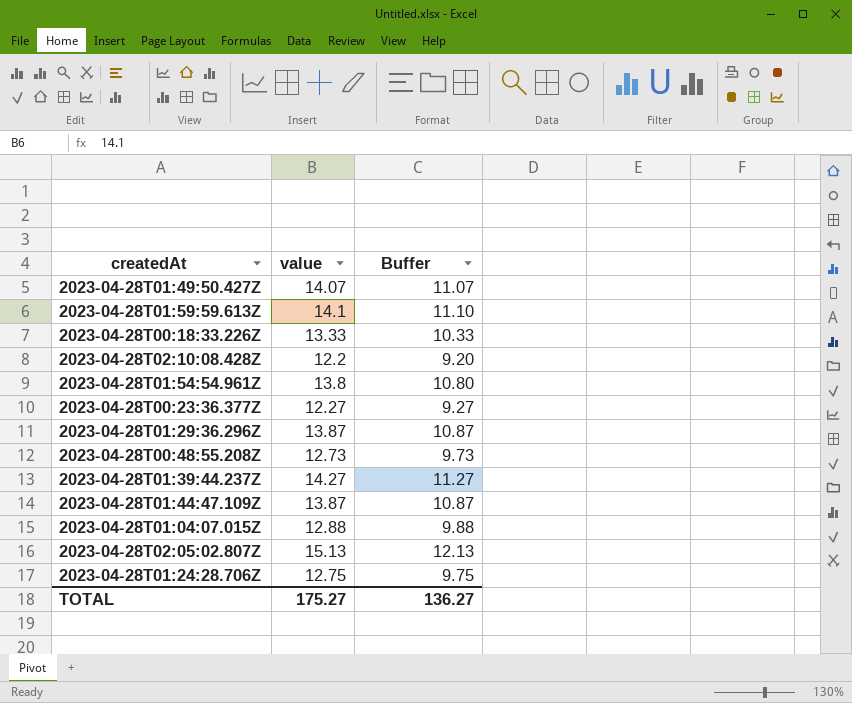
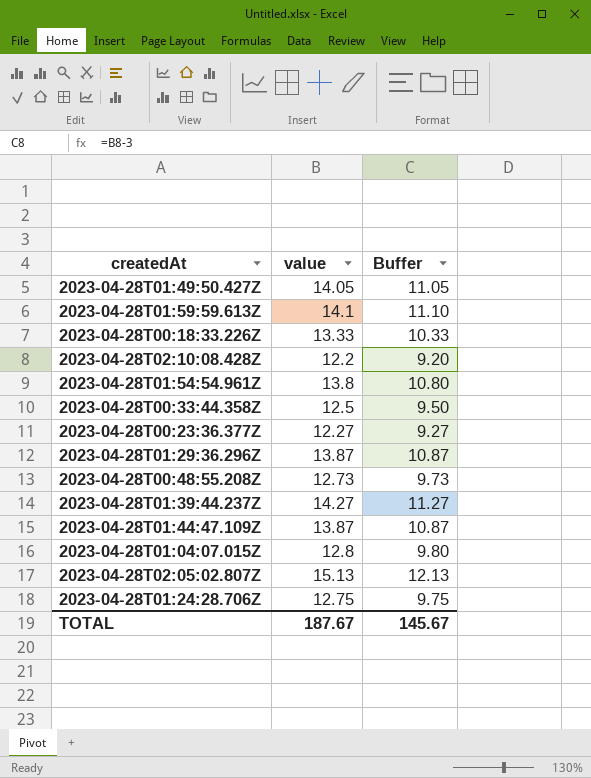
2023-04-28T01:49:50.427Z | value: 14.07 -> 14.05
2023-04-28T01:49:50.427Z | Buffer: 11.07 -> 11.05
row 2023-04-28T00:33:44.358Z: none -> 12.5 | 9.50
2023-04-28T01:04:07.015Z | value: 12.88 -> 12.8
2023-04-28T01:04:07.015Z | Buffer: 9.88 -> 9.80
TOTAL | value: 175.27 -> 187.67
TOTAL | Buffer: 136.27 -> 145.67

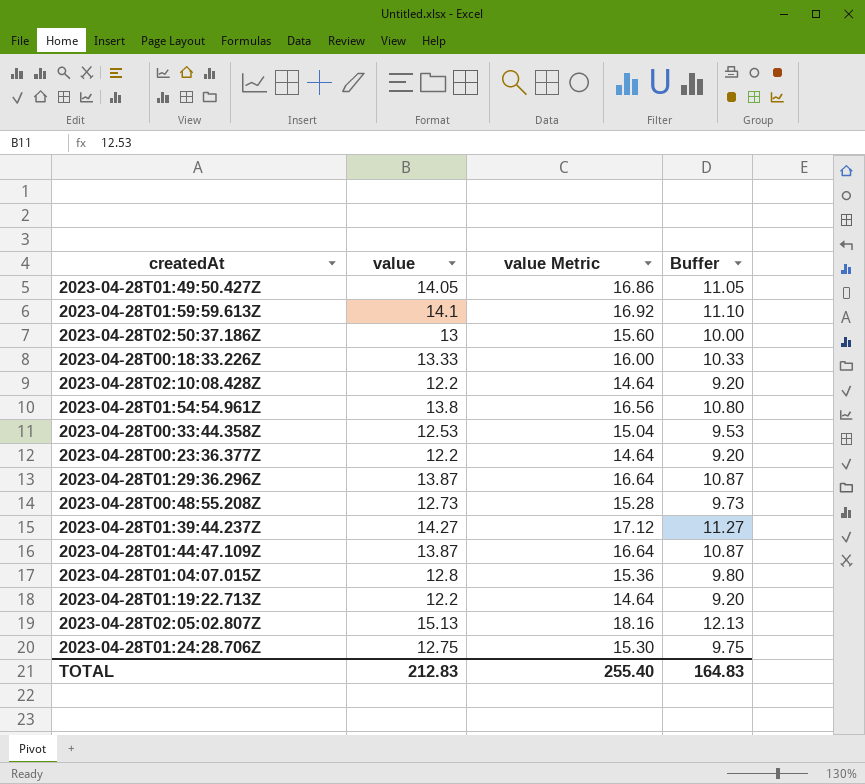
column value Metric | formula: none -> [value] * 1.2
row 2023-04-28T02:50:37.186Z: none -> 13 | 15.60 | 10.00
2023-04-28T00:33:44.358Z | value: 12.5 -> 12.53
2023-04-28T00:33:44.358Z | Buffer: 9.50 -> 9.53
2023-04-28T00:23:36.377Z | value: 12.27 -> 12.2
2023-04-28T00:23:36.377Z | Buffer: 9.27 -> 9.20
row 2023-04-28T01:19:22.713Z: none -> 12.2 | 14.64 | 9.20
TOTAL | value: 187.67 -> 212.83
TOTAL | Buffer: 145.67 -> 164.83

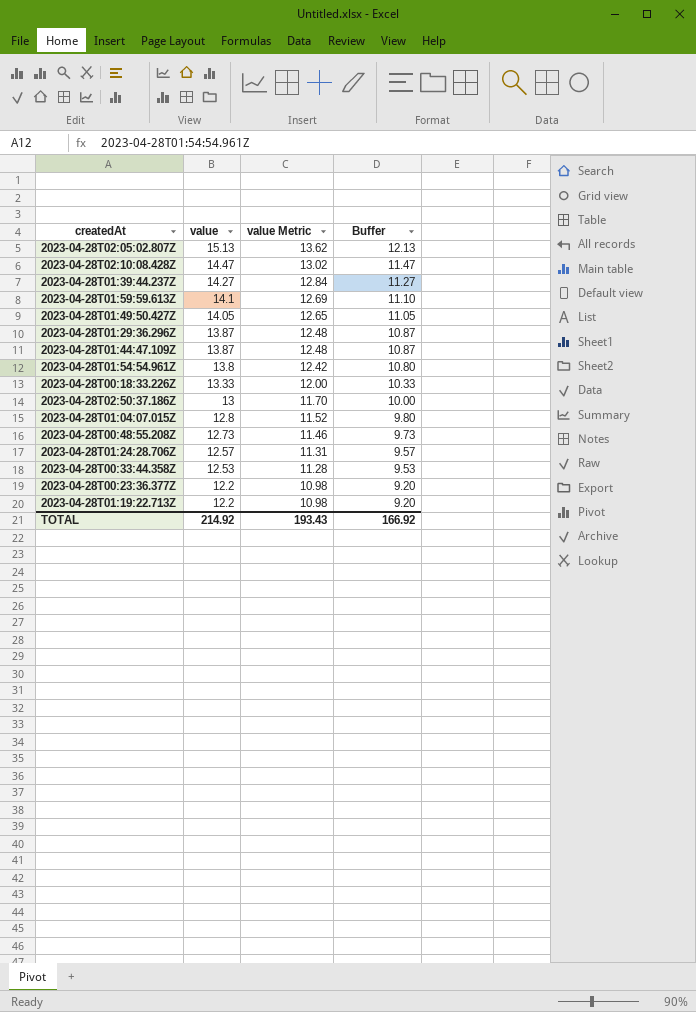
row order: none -> value descending
column value Metric | formula: [value] * 1.2 -> [value] * 0.9
2023-04-28T02:10:08.428Z | value: 12.2 -> 14.47
2023-04-28T02:10:08.428Z | Buffer: 9.20 -> 11.47
2023-04-28T01:24:28.706Z | value: 12.75 -> 12.57
2023-04-28T01:24:28.706Z | Buffer: 9.75 -> 9.57
TOTAL | value: 212.83 -> 214.92
TOTAL | value Metric: 255.40 -> 193.43
TOTAL | Buffer: 164.83 -> 166.92

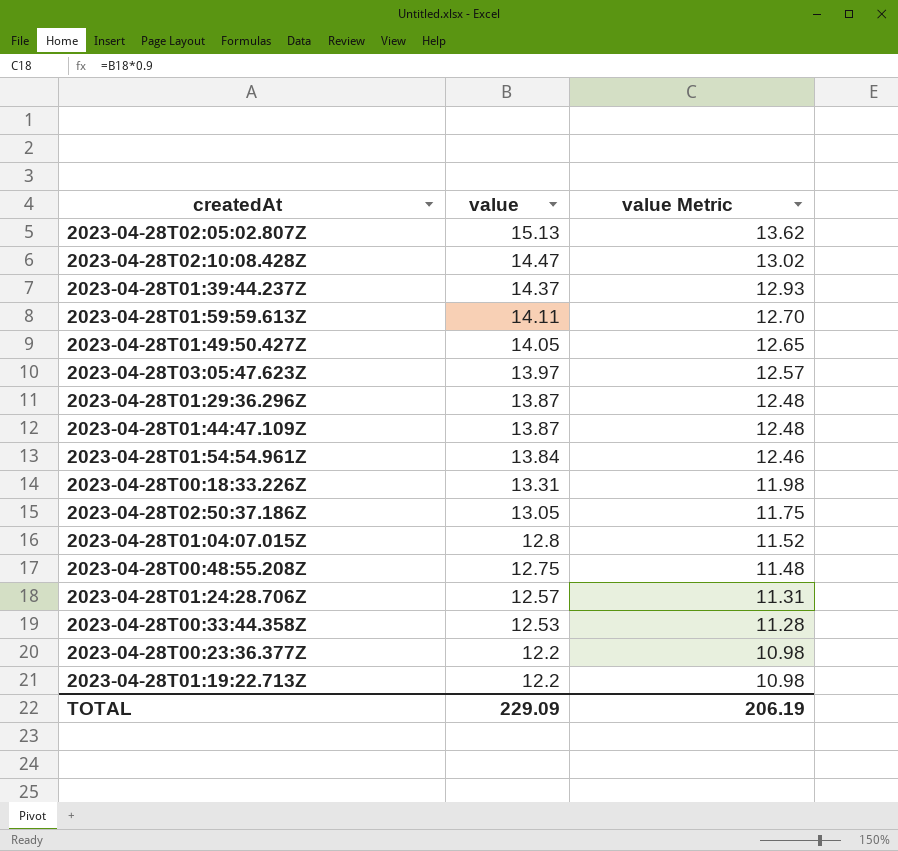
column Buffer | formula: [value] - 3 -> none
2023-04-28T01:39:44.237Z | value: 14.27 -> 14.37
2023-04-28T01:39:44.237Z | value Metric: 12.84 -> 12.93
2023-04-28T01:59:59.613Z | value: 14.1 -> 14.11
2023-04-28T01:59:59.613Z | value Metric: 12.69 -> 12.70
row 2023-04-28T03:05:47.623Z: none -> 13.97 | 12.57
2023-04-28T01:54:54.961Z | value: 13.8 -> 13.84
2023-04-28T01:54:54.961Z | value Metric: 12.42 -> 12.46
2023-04-28T00:18:33.226Z | value: 13.33 -> 13.31
2023-04-28T00:18:33.226Z | value Metric: 12.00 -> 11.98
2023-04-28T02:50:37.186Z | value: 13 -> 13.05
2023-04-28T02:50:37.186Z | value Metric: 11.70 -> 11.75
2023-04-28T00:48:55.208Z | value: 12.73 -> 12.75
2023-04-28T00:48:55.208Z | value Metric: 11.46 -> 11.48
TOTAL | value: 214.92 -> 229.09
TOTAL | value Metric: 193.43 -> 206.19

